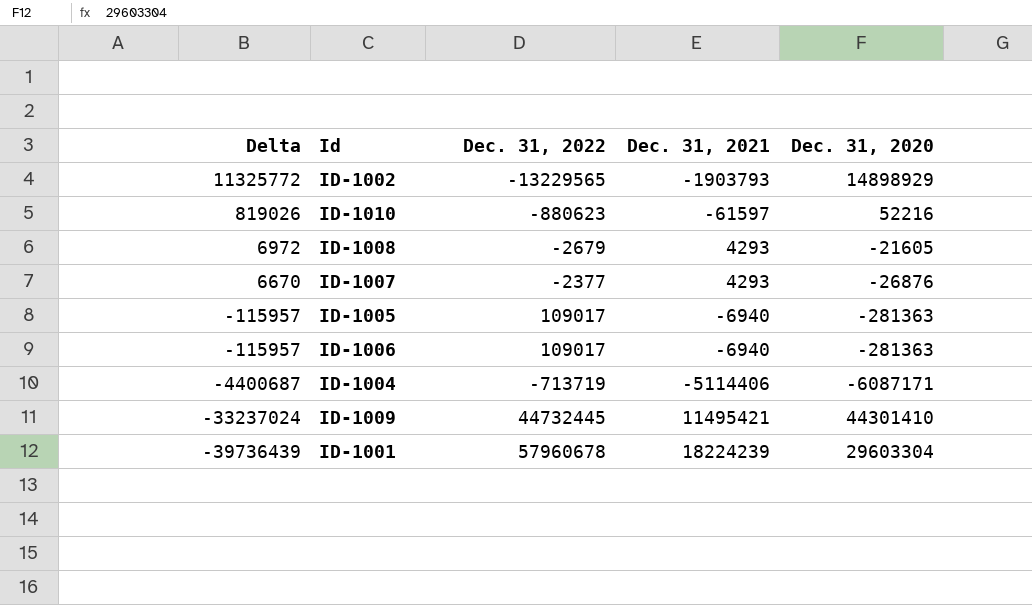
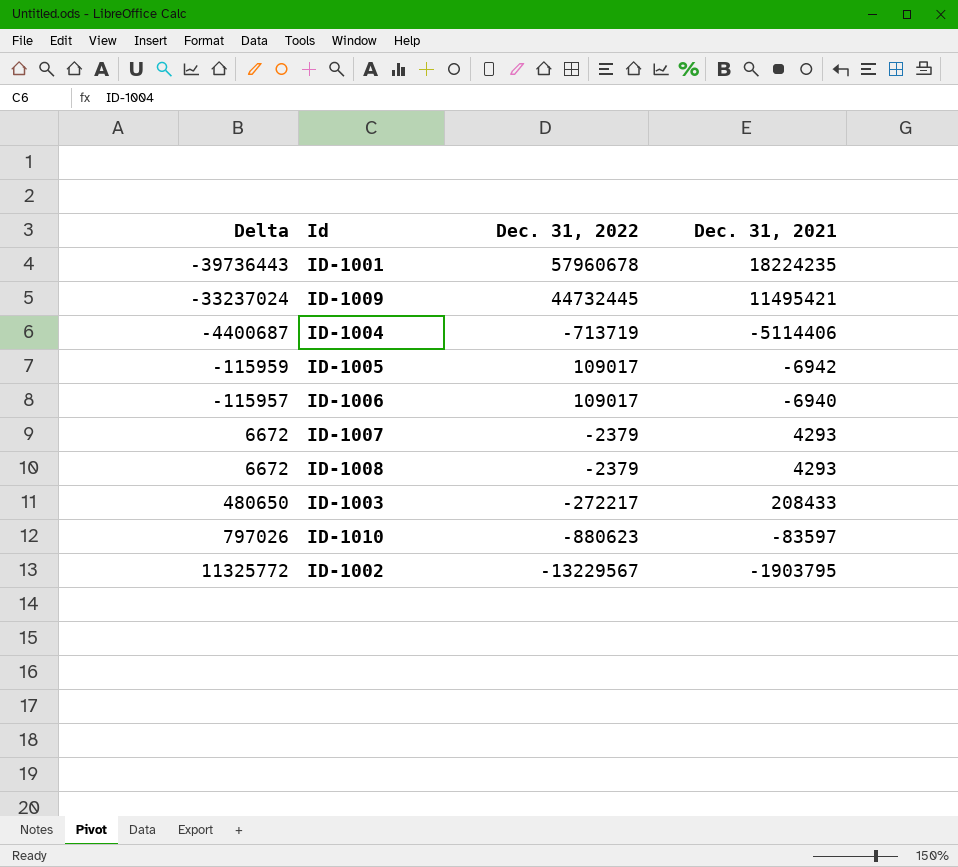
row order: Delta descending -> Delta ascending
column Dec. 31, 2020 | position: 5 -> none
ID-1001 | Delta: -39736439 -> -39736443
ID-1001 | Dec. 31, 2021: 18224239 -> 18224235
ID-1005 | Delta: -115957 -> -115959
ID-1005 | Dec. 31, 2021: -6940 -> -6942
ID-1007 | Delta: 6670 -> 6672
ID-1007 | Dec. 31, 2022: -2377 -> -2379
ID-1008 | Delta: 6972 -> 6672
ID-1008 | Dec. 31, 2022: -2679 -> -2379
row ID-1003: none -> 480650 | -272217 | 208433
ID-1010 | Delta: 819026 -> 797026
ID-1010 | Dec. 31, 2021: -61597 -> -83597
ID-1002 | Dec. 31, 2022: -13229565 -> -13229567
ID-1002 | Dec. 31, 2021: -1903793 -> -1903795

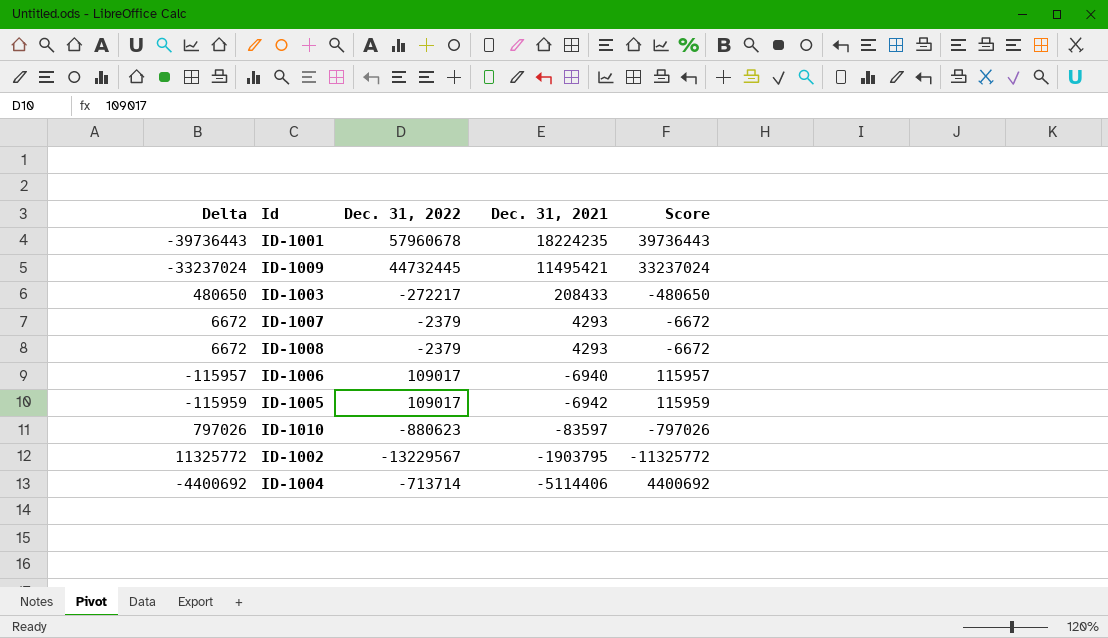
row order: Delta ascending -> Dec. 31, 2021 descending
column Score | formula: none -> [Dec. 31, 2022] - [Dec. 31, 2021]
ID-1004 | Delta: -4400687 -> -4400692
ID-1004 | Dec. 31, 2022: -713719 -> -713714

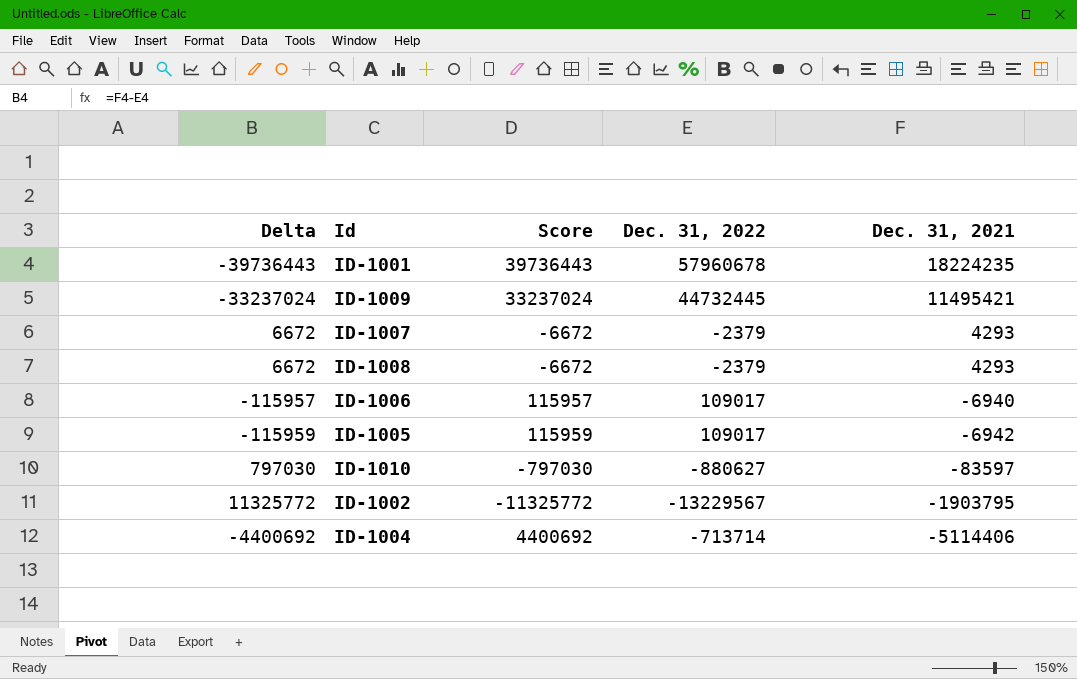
column Score | position: 5 -> 3
row ID-1003: 480650 | -272217 | 208433 | -480650 -> none
ID-1010 | Delta: 797026 -> 797030
ID-1010 | Score: -797026 -> -797030
ID-1010 | Dec. 31, 2022: -880623 -> -880627

